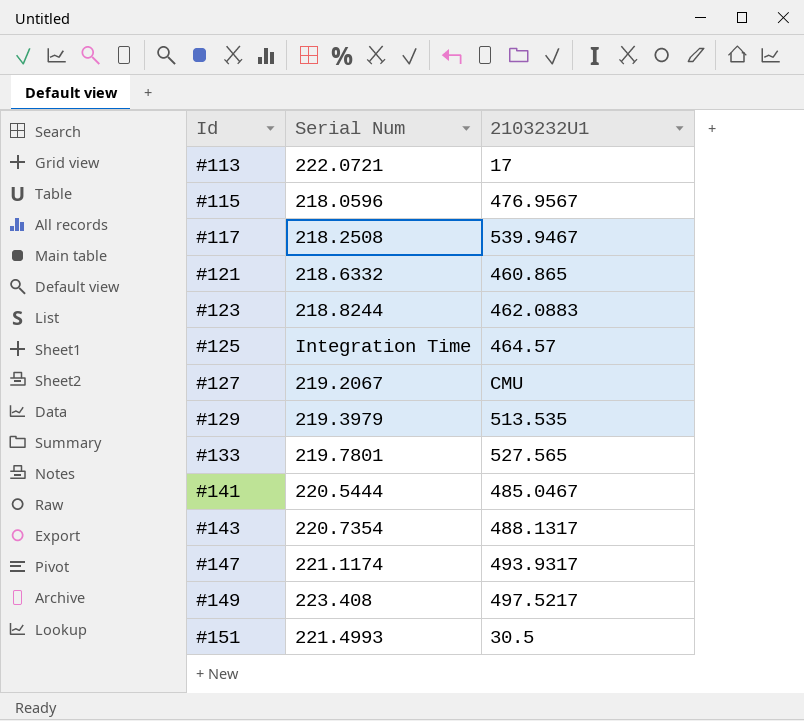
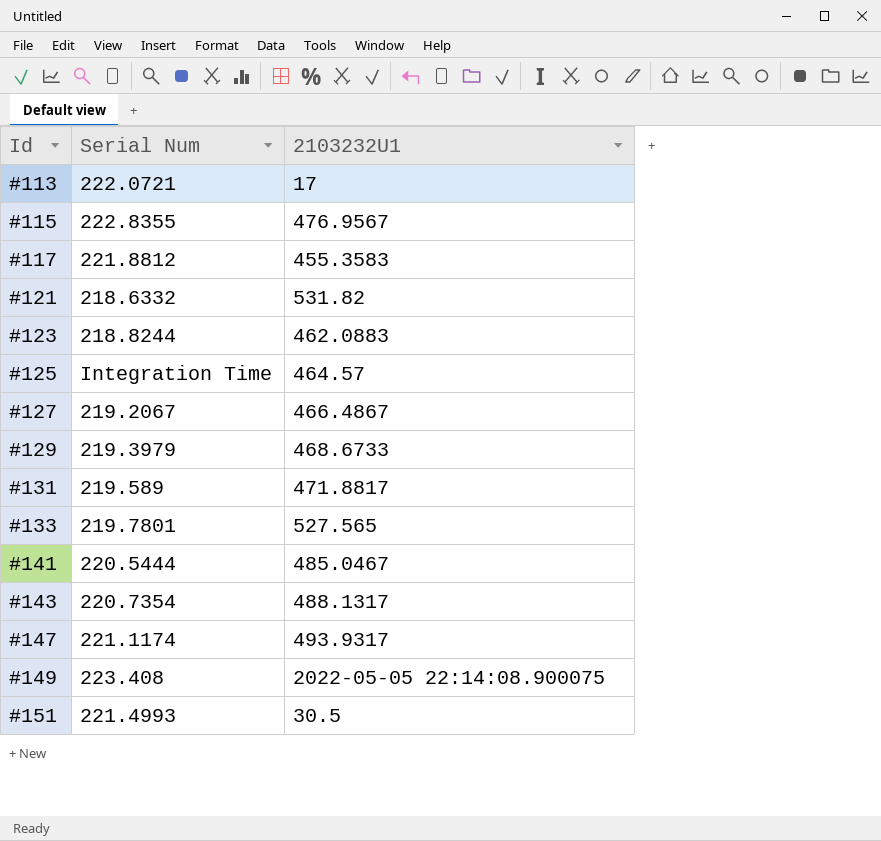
#115 | Serial Num: 218.0596 -> 222.8355
#117 | Serial Num: 218.2508 -> 221.8812
#117 | 2103232U1: 539.9467 -> 455.3583
#121 | 2103232U1: 460.865 -> 531.82
#127 | 2103232U1: CMU -> 466.4867
#129 | 2103232U1: 513.535 -> 468.6733
row #131: none -> 219.589 | 471.8817
#149 | 2103232U1: 497.5217 -> 2022-05-05 22:14:08.900075

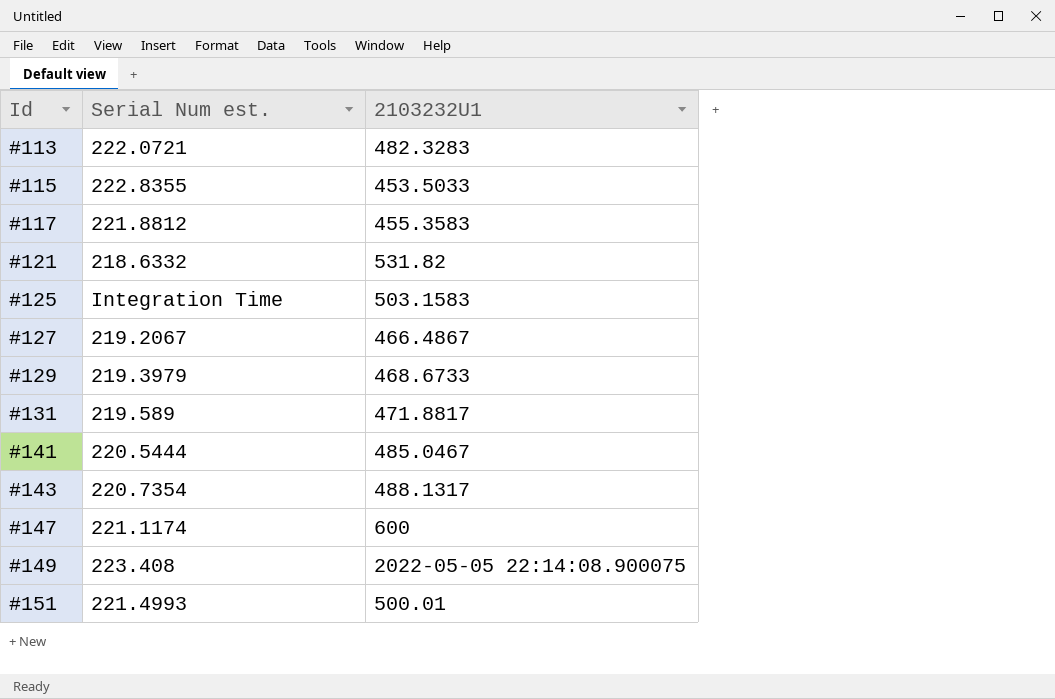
column name: Serial Num -> Serial Num est.
row #123: 218.8244 | 462.0883 -> none
row #133: 219.7801 | 527.565 -> none
#113 | 2103232U1: 17 -> 482.3283
#115 | 2103232U1: 476.9567 -> 453.5033
#125 | 2103232U1: 464.57 -> 503.1583
#147 | 2103232U1: 493.9317 -> 600
#151 | 2103232U1: 30.5 -> 500.01

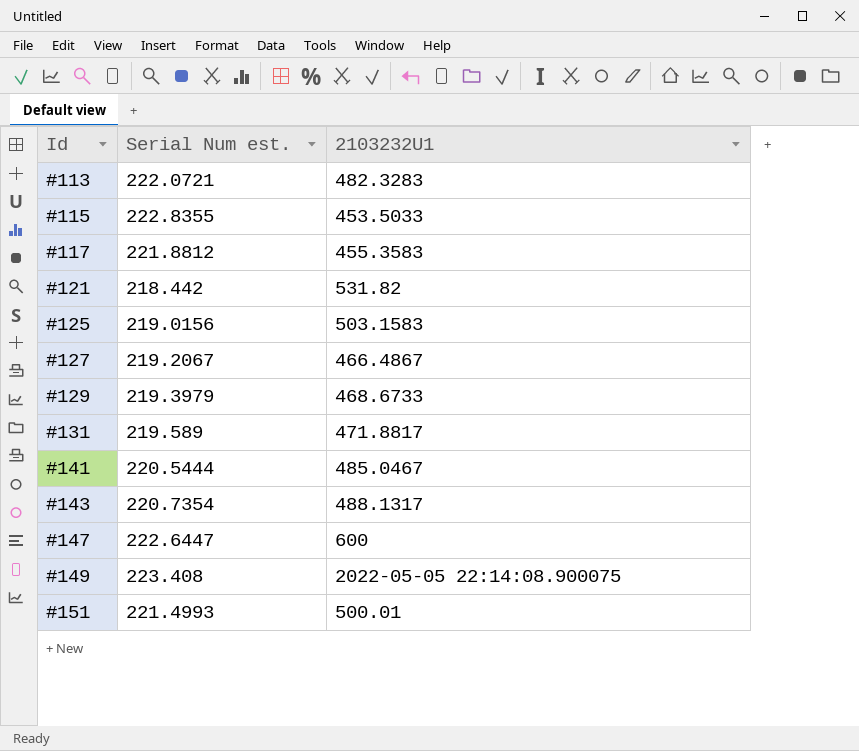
#121 | Serial Num est.: 218.6332 -> 218.442
#125 | Serial Num est.: Integration Time -> 219.0156
#147 | Serial Num est.: 221.1174 -> 222.6447

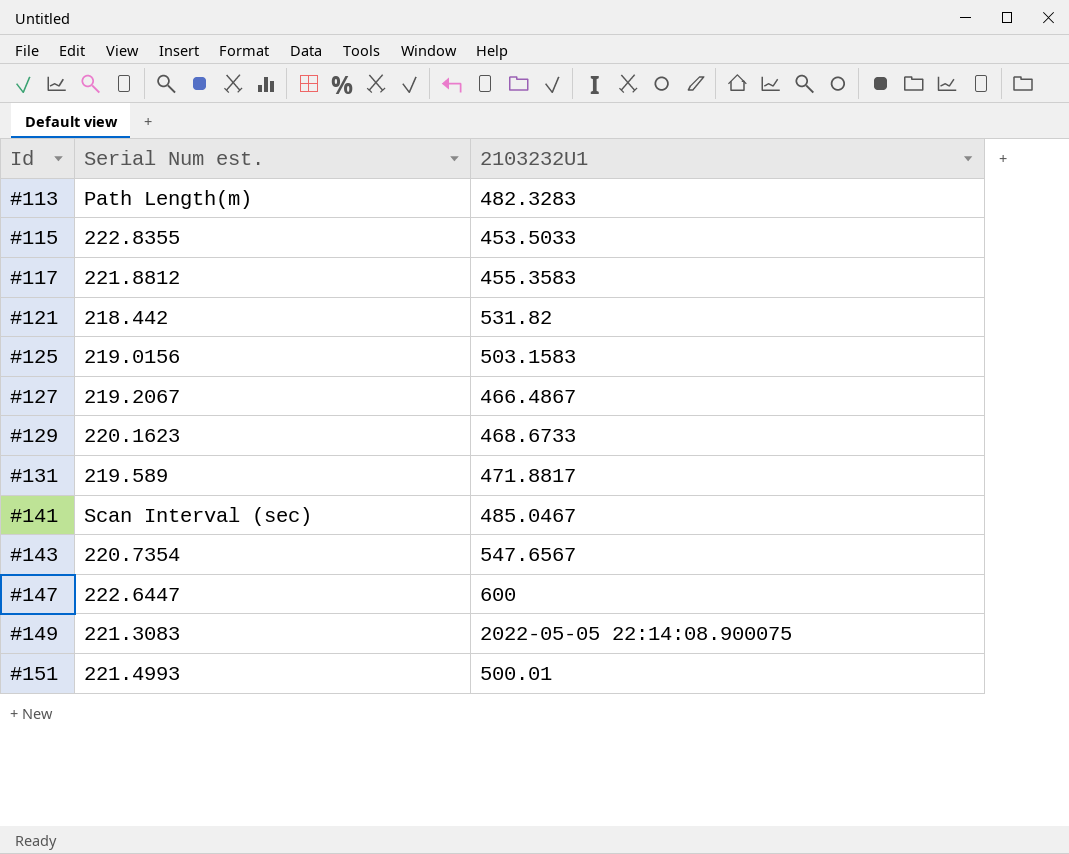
#113 | Serial Num est.: 222.0721 -> Path Length(m)
#129 | Serial Num est.: 219.3979 -> 220.1623
#141 | Serial Num est.: 220.5444 -> Scan Interval (sec)
#143 | 2103232U1: 488.1317 -> 547.6567
#149 | Serial Num est.: 223.408 -> 221.3083

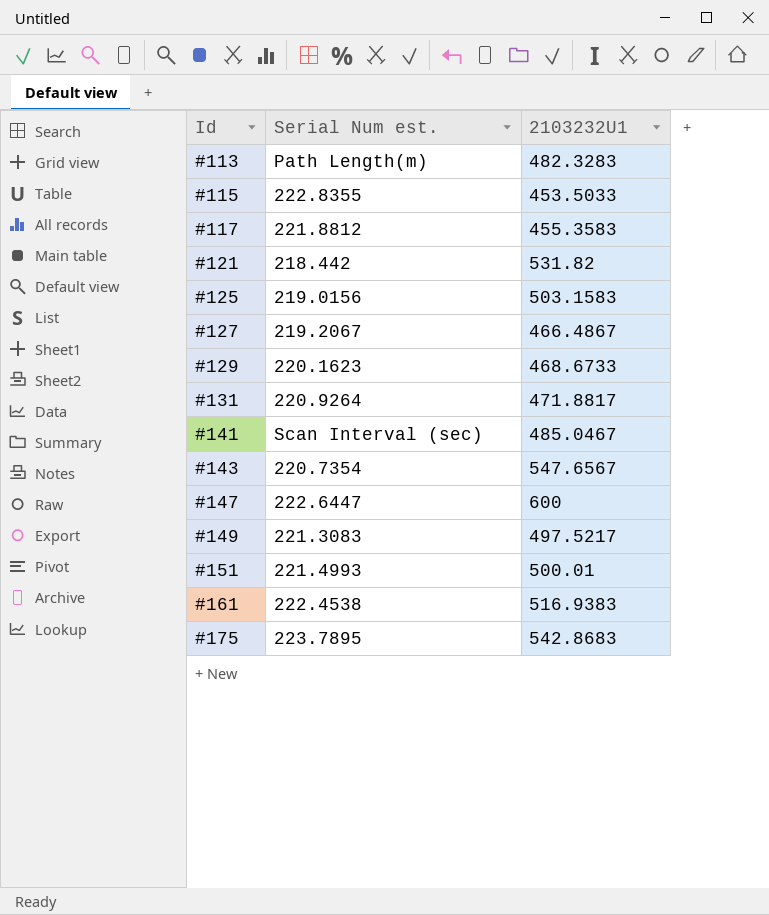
#131 | Serial Num est.: 219.589 -> 220.9264
#149 | 2103232U1: 2022-05-05 22:14:08.900075 -> 497.5217
row #161: none -> 222.4538 | 516.9383
row #175: none -> 223.7895 | 542.8683

